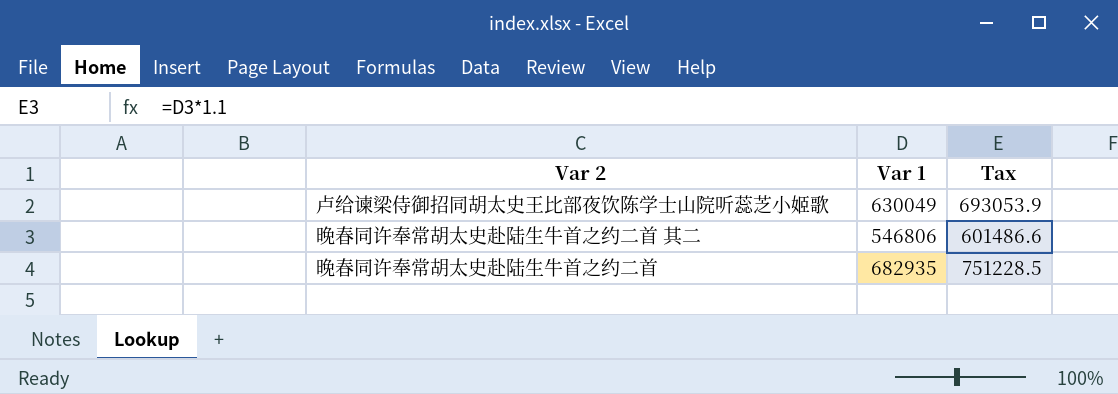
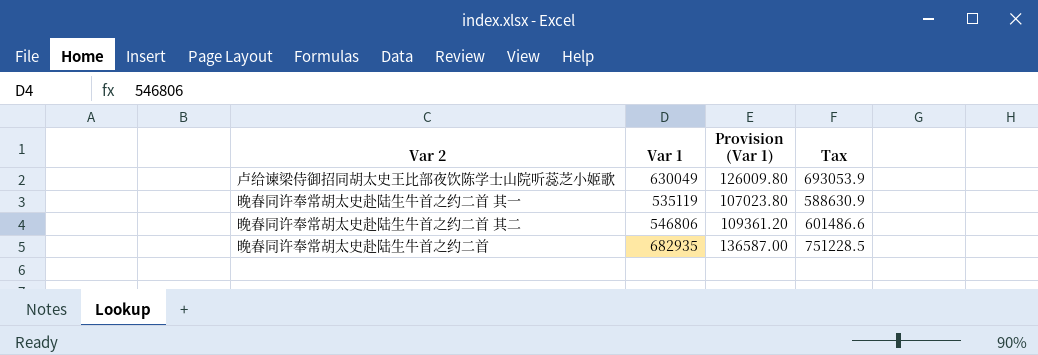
column Provision (Var 1) | formula: none -> [Var 1] * 0.2
row 晚春同许奉常胡太史赴陆生牛首之约二首 其一: none -> 535119 | 107023.80 | 588630.9

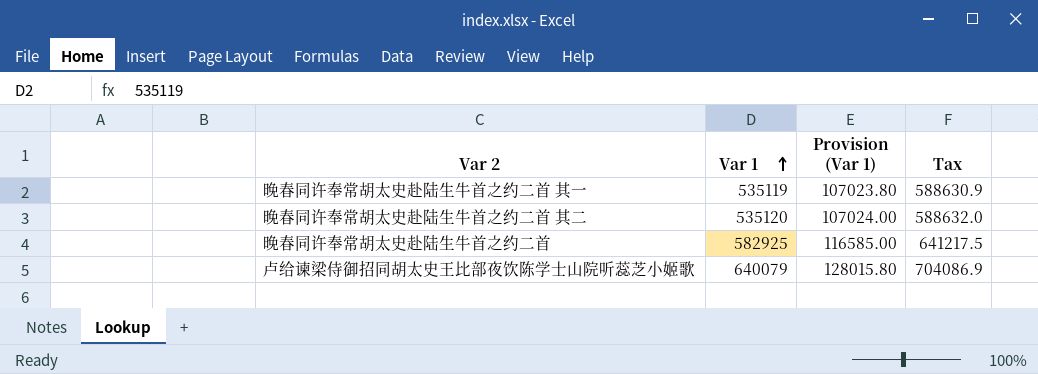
row order: none -> Var 1 ascending
晚春同许奉常胡太史赴陆生牛首之约二首 其二 | Var 1: 546806 -> 535120
晚春同许奉常胡太史赴陆生牛首之约二首 其二 | Provision (Var 1): 109361.20 -> 107024.00
晚春同许奉常胡太史赴陆生牛首之约二首 其二 | Tax: 601486.6 -> 588632.0
晚春同许奉常胡太史赴陆生牛首之约二首 | Var 1: 682935 -> 582925
晚春同许奉常胡太史赴陆生牛首之约二首 | Provision (Var 1): 136587.00 -> 116585.00
晚春同许奉常胡太史赴陆生牛首之约二首 | Tax: 751228.5 -> 641217.5
卢给谏梁侍御招同胡太史王比部夜饮陈学士山院听蕊芝小姬歌 | Var 1: 630049 -> 640079
卢给谏梁侍御招同胡太史王比部夜饮陈学士山院听蕊芝小姬歌 | Provision (Var 1): 126009.80 -> 128015.80
卢给谏梁侍御招同胡太史王比部夜饮陈学士山院听蕊芝小姬歌 | Tax: 693053.9 -> 704086.9

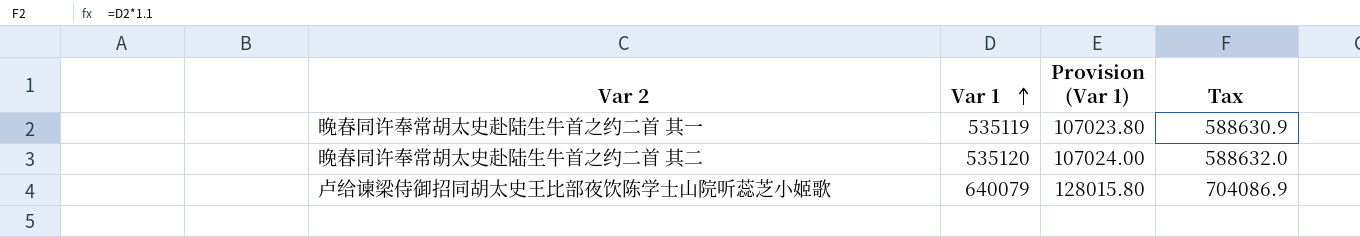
row 晚春同许奉常胡太史赴陆生牛首之约二首: 582925 | 116585.00 | 641217.5 -> none

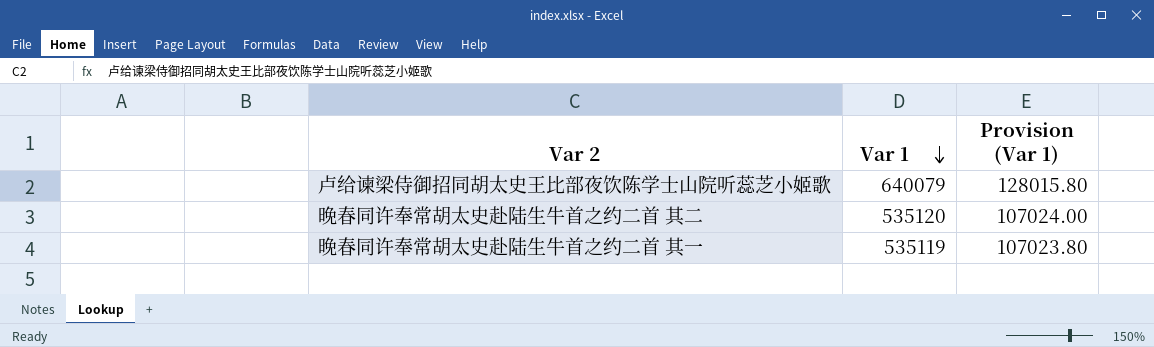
row order: Var 1 ascending -> Var 1 descending
column Tax | formula: [Var 1] * 1.1 -> none

